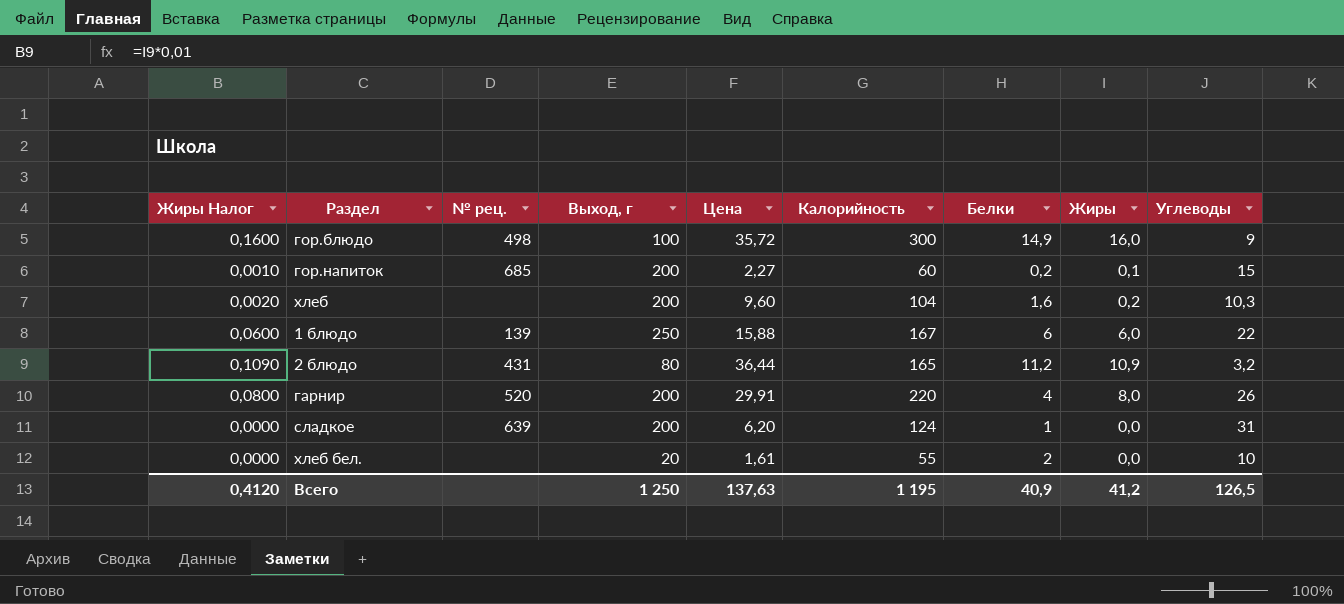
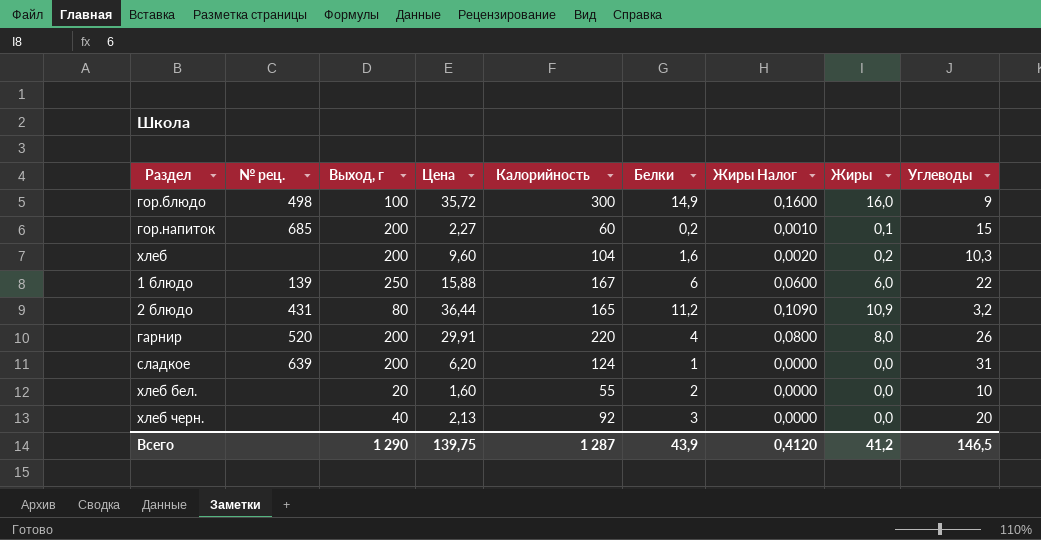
column Жиры Налог | position: 1 -> 7
хлеб бел. | Цена: 1,61 -> 1,60
row хлеб черн.: none -> none | 40 | 2,13 | 92 | 3 | 0,0000 | 0,0 | 20
Всего | Выход, г: 1 250 -> 1 290
Всего | Цена: 137,63 -> 139,75
Всего | Калорийность: 1 195 -> 1 287
Всего | Белки: 40,9 -> 43,9
Всего | Углеводы: 126,5 -> 146,5

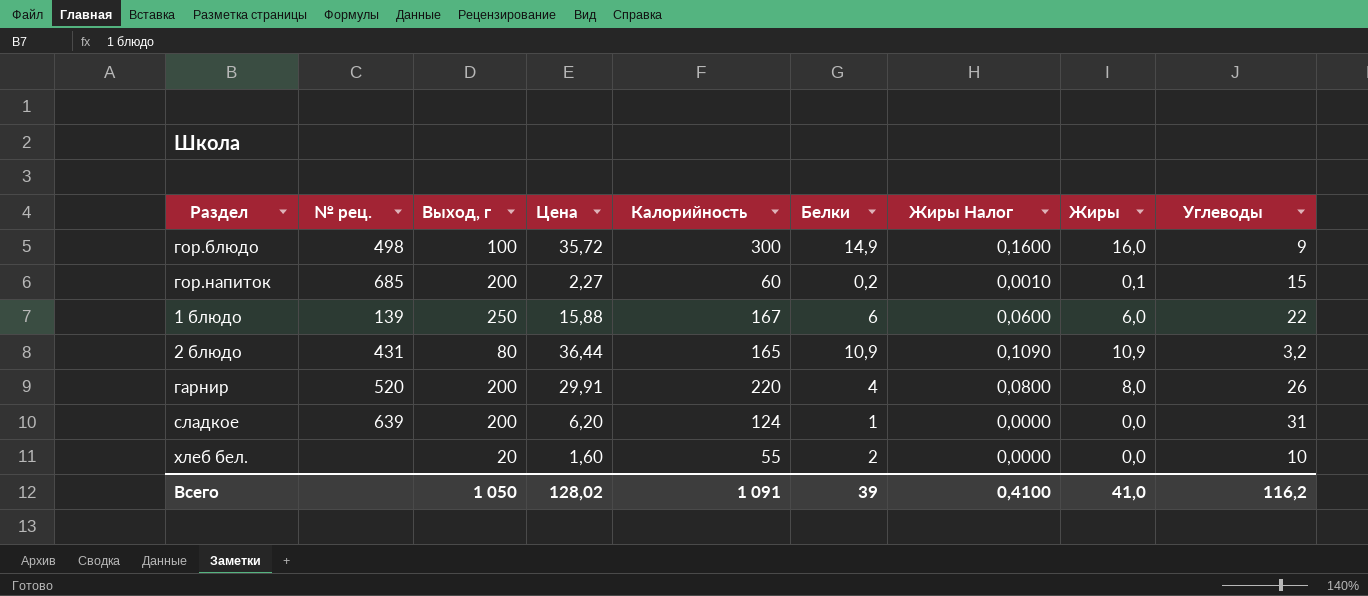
row хлеб: none | 200 | 9,60 | 104 | 1,6 | 0,0020 | 0,2 | 10,3 -> none
row хлеб черн.: none | 40 | 2,13 | 92 | 3 | 0,0000 | 0,0 | 20 -> none
2 блюдо | Белки: 11,2 -> 10,9
Всего | Выход, г: 1 290 -> 1 050
Всего | Цена: 139,75 -> 128,02
Всего | Калорийность: 1 287 -> 1 091
Всего | Белки: 43,9 -> 39
Всего | Жиры Налог: 0,4120 -> 0,4100
Всего | Жиры: 41,2 -> 41,0
Всего | Углеводы: 146,5 -> 116,2

